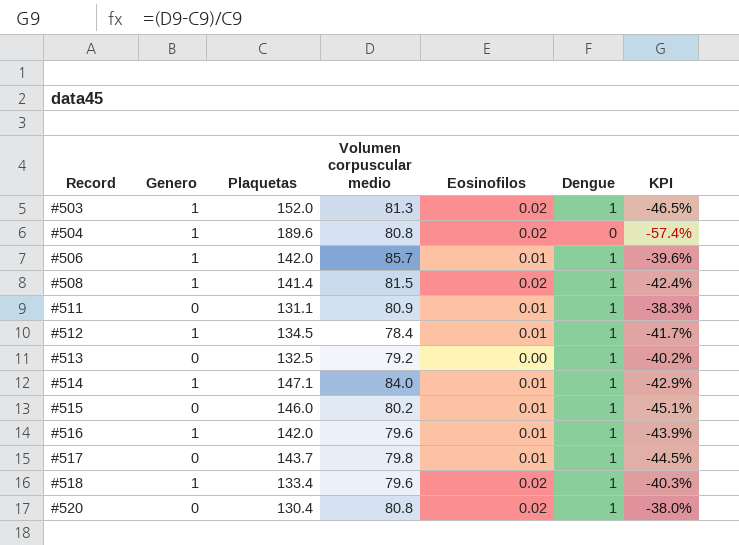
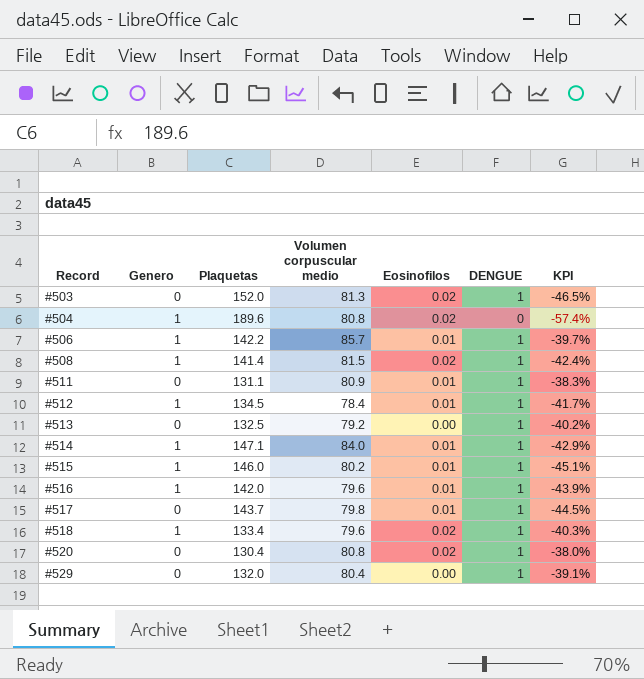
column name: Dengue -> DENGUE
#503 | Genero: 1 -> 0
#506 | Plaquetas: 142.0 -> 142.2
#506 | KPI: -39.6% -> -39.7%
#515 | Genero: 0 -> 1
row #529: none -> 0 | 132.0 | 80.4 | 0.00 | 1 | -39.1%

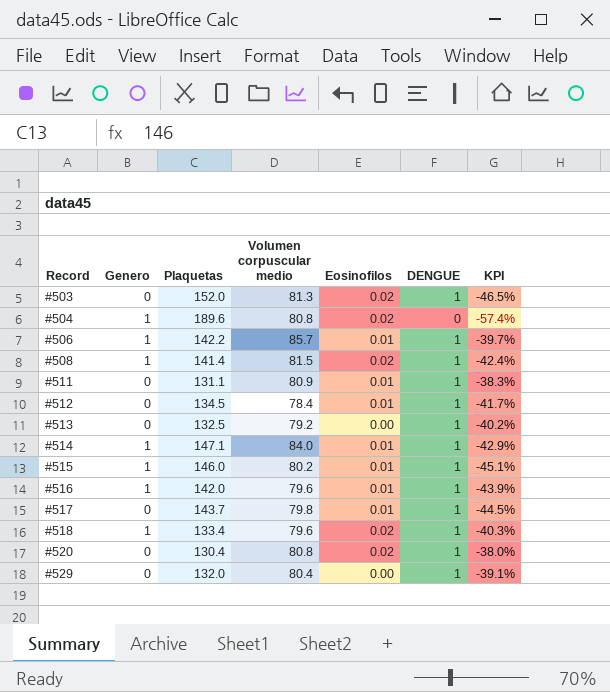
#512 | Genero: 1 -> 0

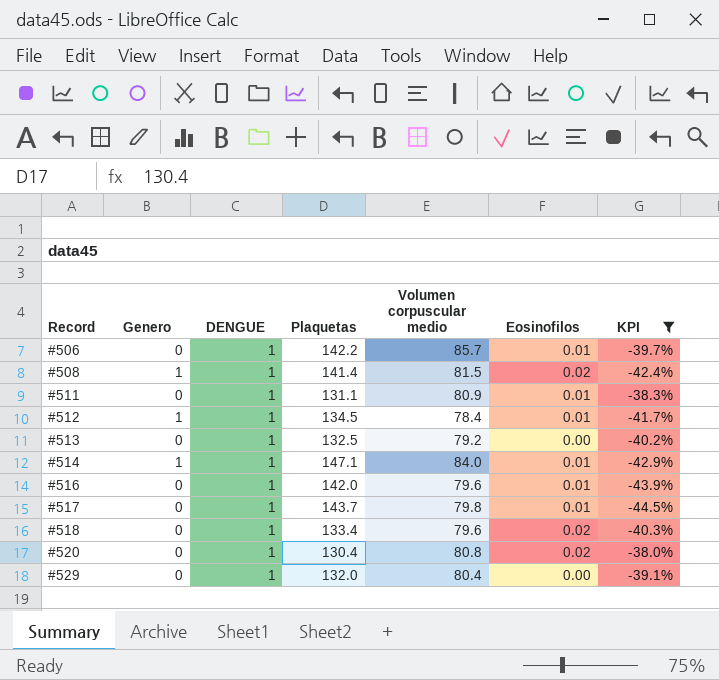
filter: none -> KPI >= -44.5%
column DENGUE | position: 6 -> 3
#506 | Genero: 1 -> 0
#512 | Genero: 0 -> 1
#516 | Genero: 1 -> 0
#518 | Genero: 1 -> 0

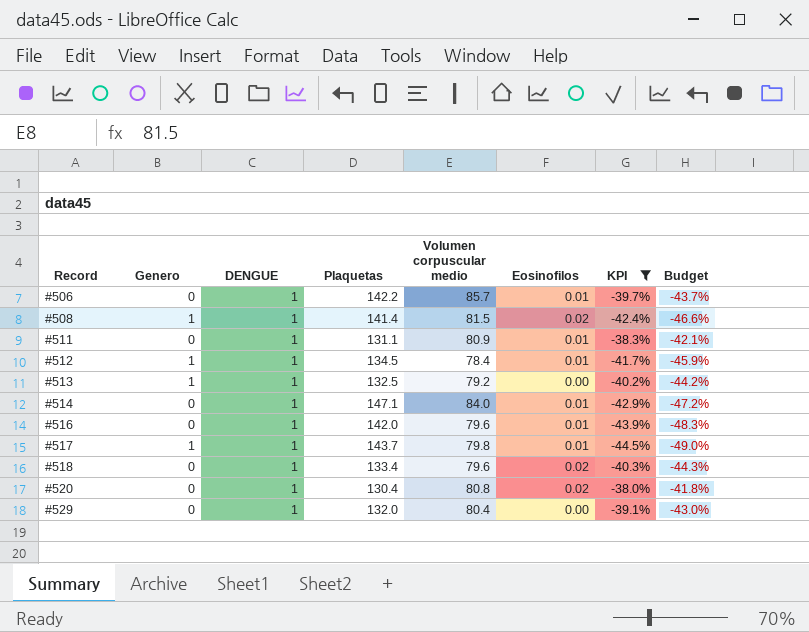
column Budget | formula: none -> [KPI] * 1.1
#513 | Genero: 0 -> 1
#514 | Genero: 1 -> 0
#517 | Genero: 0 -> 1

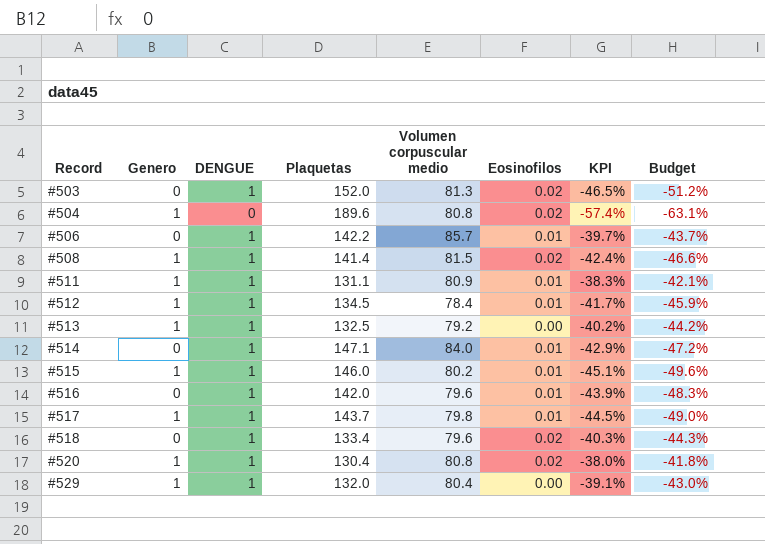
filter: KPI >= -44.5% -> none
#511 | Genero: 0 -> 1
#520 | Genero: 0 -> 1
#529 | Genero: 0 -> 1

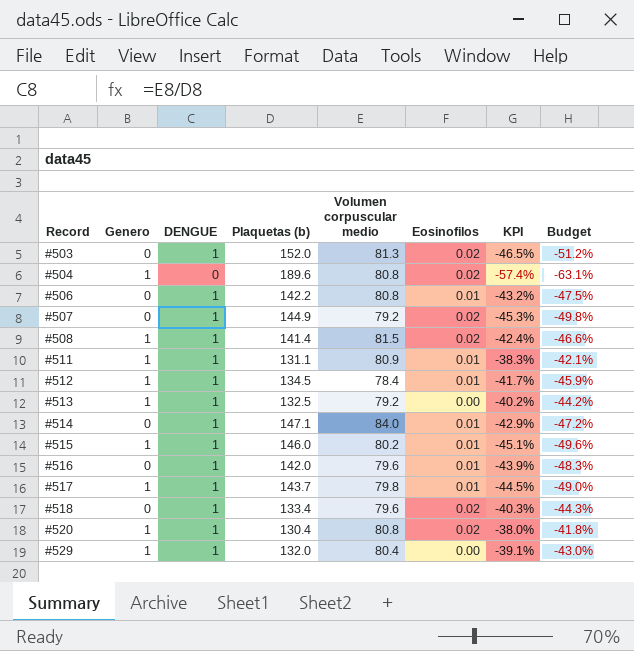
column name: Plaquetas -> Plaquetas (b)
#506 | Volumen corpuscular medio: 85.7 -> 80.8
#506 | KPI: -39.7% -> -43.2%
#506 | Budget: -43.7% -> -47.5%
row #507: none -> 0 | 1 | 144.9 | 79.2 | 0.02 | -45.3% | -49.8%

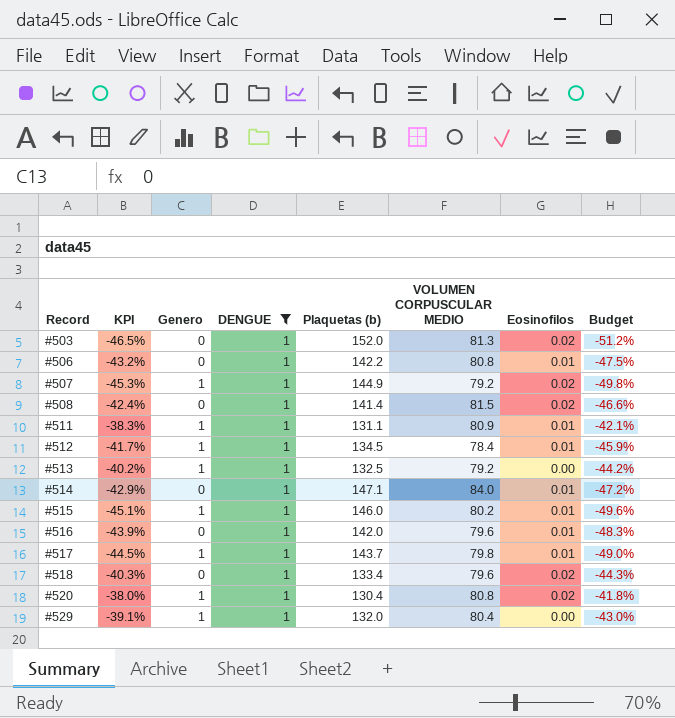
filter: none -> DENGUE = 1
column KPI | position: 7 -> 2
column name: Volumen corpuscular medio -> VOLUMEN CORPUSCULAR MEDIO
#507 | Genero: 0 -> 1
#508 | Genero: 1 -> 0

